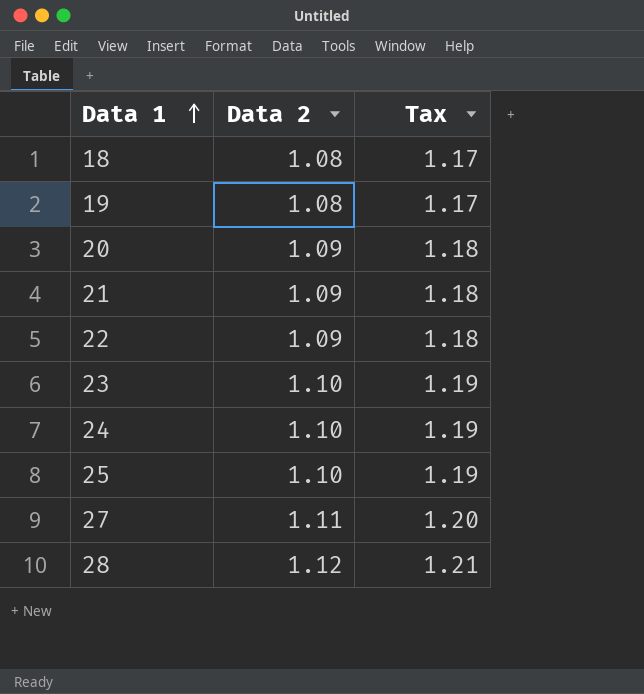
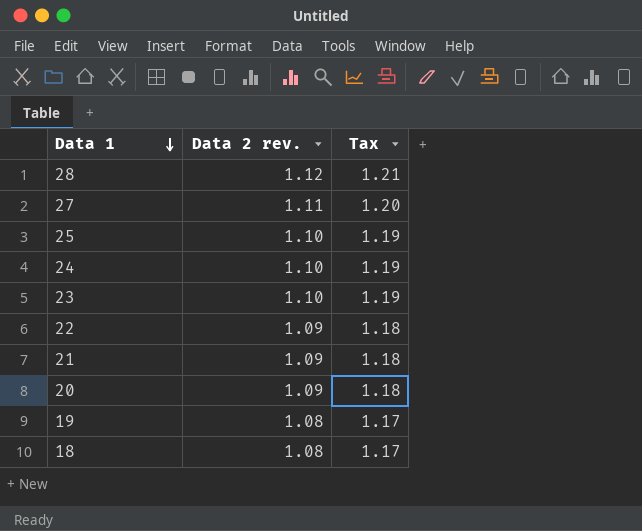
row order: Data 1 ascending -> Data 1 descending
column name: Data 2 -> Data 2 rev.

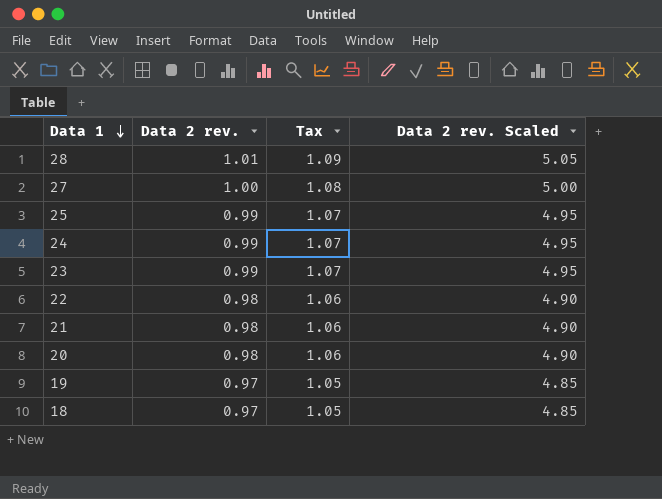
column Data 2 rev. Scaled | formula: none -> [Data 2 rev.] * 5
28 | Data 2 rev.: 1.12 -> 1.01
28 | Tax: 1.21 -> 1.09
27 | Data 2 rev.: 1.11 -> 1.00
27 | Tax: 1.20 -> 1.08
25 | Data 2 rev.: 1.10 -> 0.99
25 | Tax: 1.19 -> 1.07
24 | Data 2 rev.: 1.10 -> 0.99
24 | Tax: 1.19 -> 1.07
23 | Data 2 rev.: 1.10 -> 0.99
23 | Tax: 1.19 -> 1.07
22 | Data 2 rev.: 1.09 -> 0.98
22 | Tax: 1.18 -> 1.06
21 | Data 2 rev.: 1.09 -> 0.98
21 | Tax: 1.18 -> 1.06
20 | Data 2 rev.: 1.09 -> 0.98
20 | Tax: 1.18 -> 1.06
19 | Data 2 rev.: 1.08 -> 0.97
19 | Tax: 1.17 -> 1.05
18 | Data 2 rev.: 1.08 -> 0.97
18 | Tax: 1.17 -> 1.05

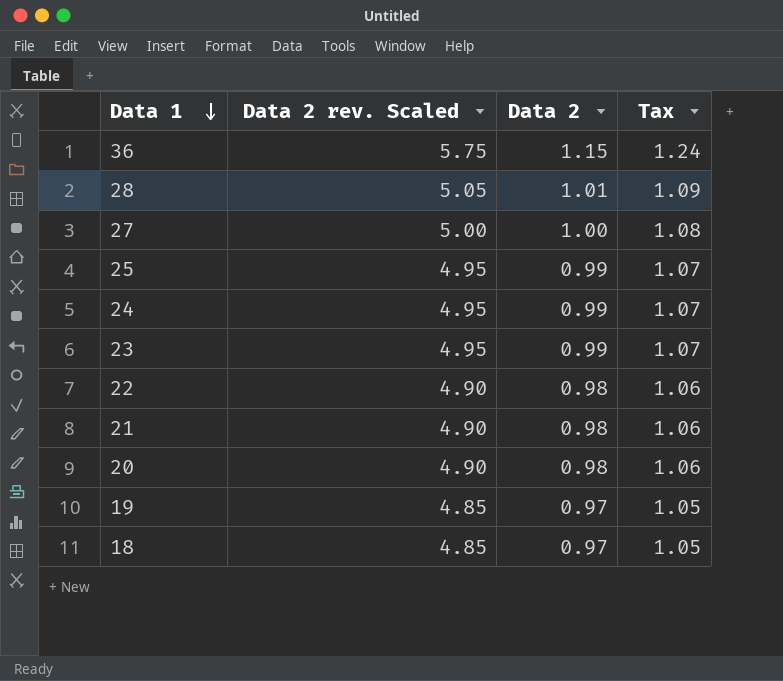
column Data 2 rev. Scaled | position: 4 -> 2
column name: Data 2 rev. -> Data 2
row 36: none -> 5.75 | 1.15 | 1.24

